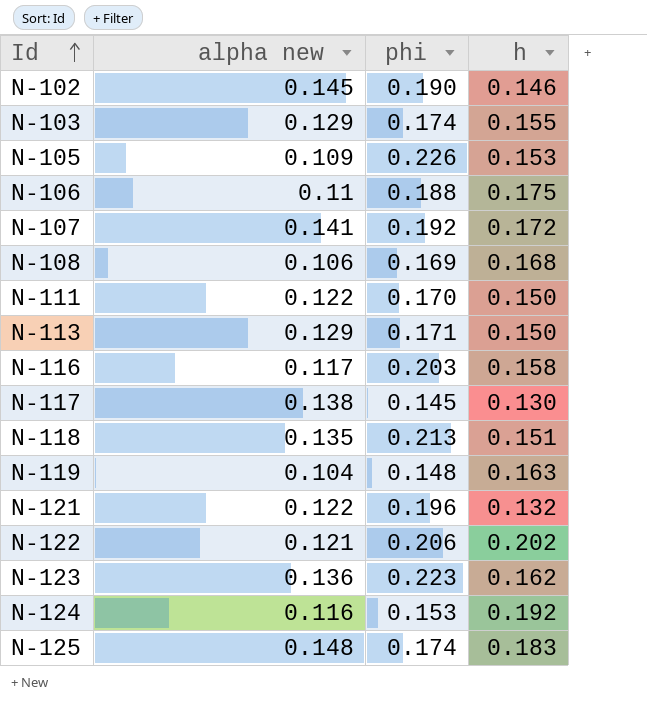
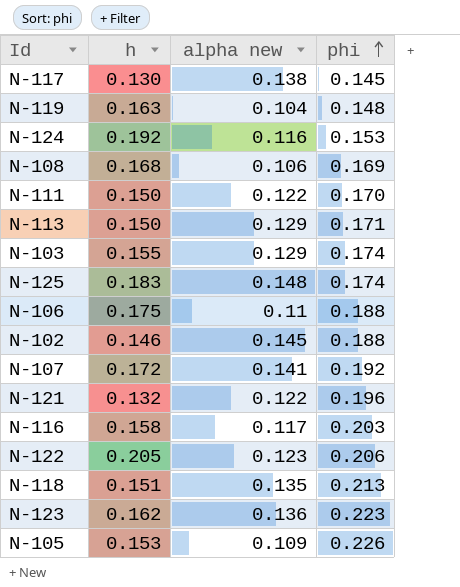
row order: Id ascending -> phi ascending
column h | position: 4 -> 2
N-102 | phi: 0.190 -> 0.188
N-122 | h: 0.202 -> 0.205
N-122 | alpha new: 0.121 -> 0.123

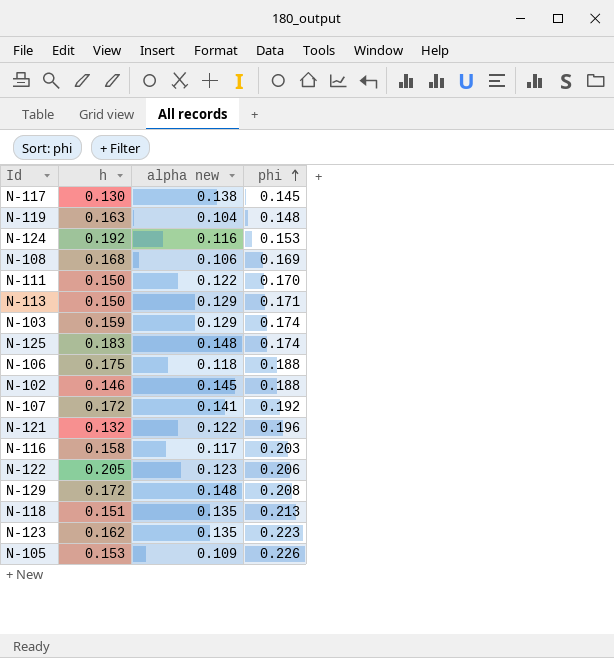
N-103 | h: 0.155 -> 0.159
N-106 | alpha new: 0.11 -> 0.118
row N-129: none -> 0.172 | 0.148 | 0.208
N-123 | alpha new: 0.136 -> 0.135

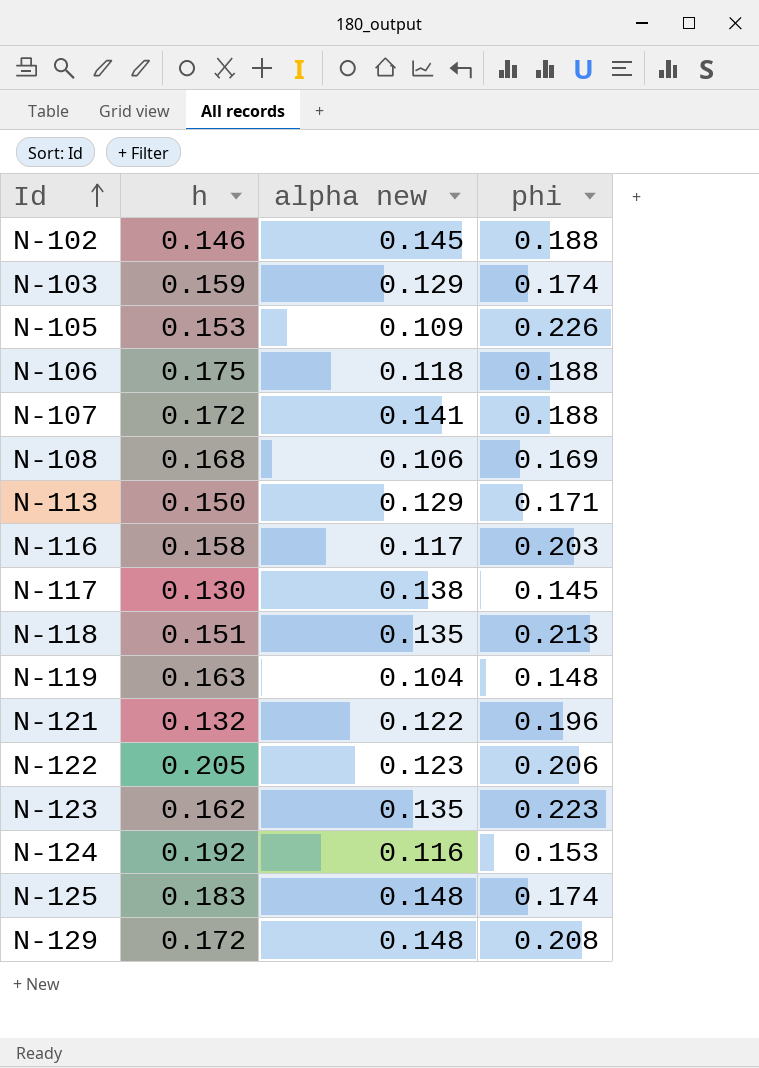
row order: phi ascending -> Id ascending
row N-111: 0.150 | 0.122 | 0.170 -> none
N-107 | phi: 0.192 -> 0.188

